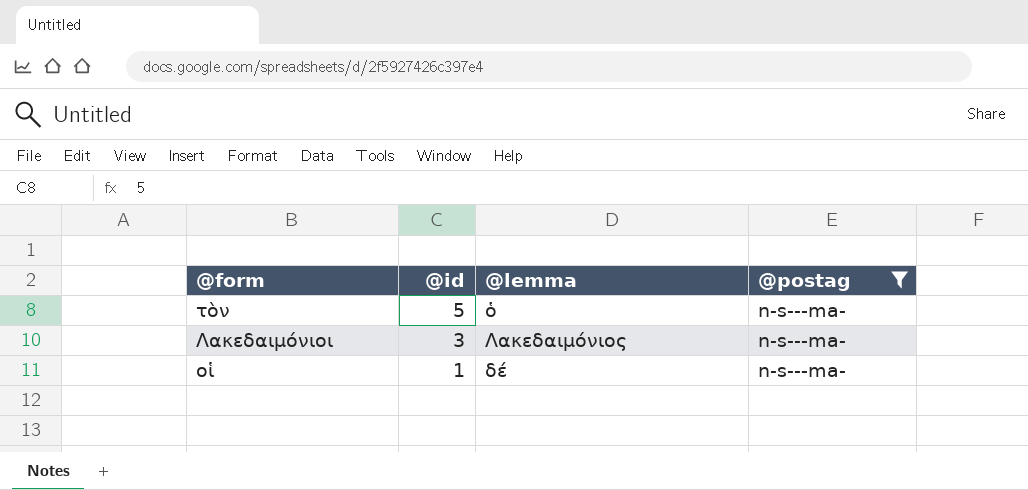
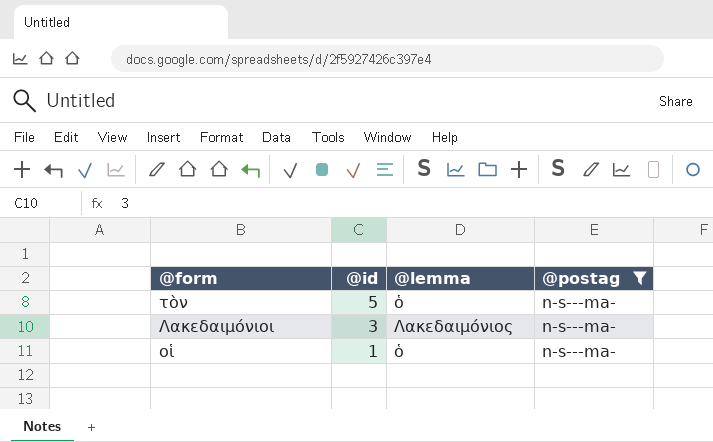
οἱ | @lemma: δέ -> ὁ

